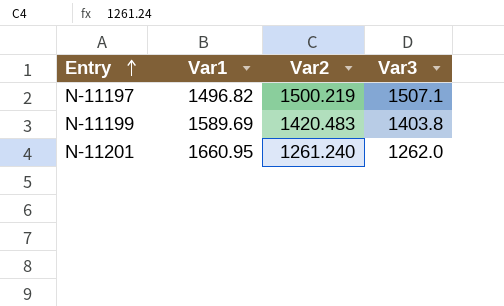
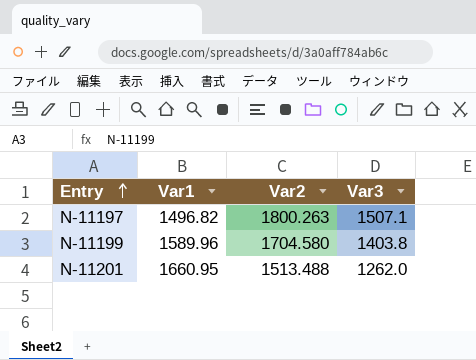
N-11197 | Var2: 1500.219 -> 1800.263
N-11199 | Var1: 1589.69 -> 1589.96
N-11199 | Var2: 1420.483 -> 1704.580
N-11201 | Var2: 1261.240 -> 1513.488

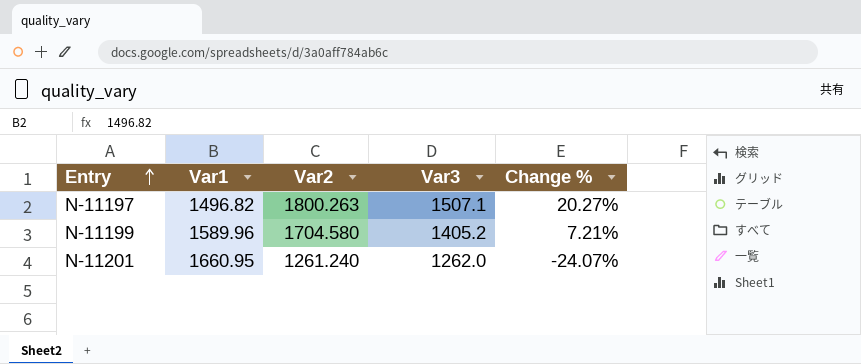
column Change % | formula: none -> ([Var2] - [Var1]) / [Var1]
N-11199 | Var3: 1403.8 -> 1405.2
N-11201 | Var2: 1513.488 -> 1261.240

